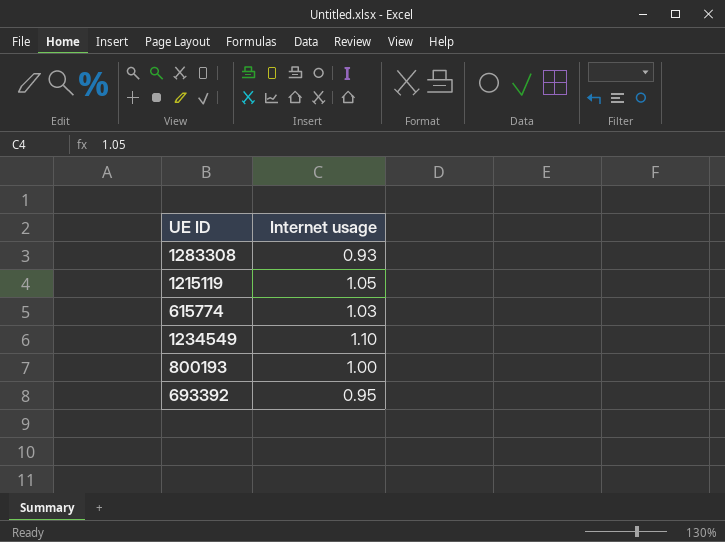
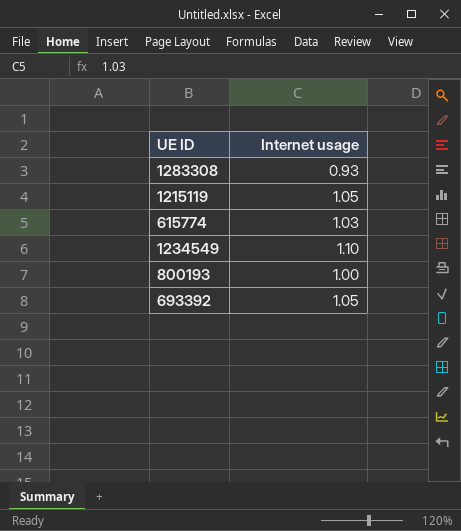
693392 | Internet usage: 0.95 -> 1.05

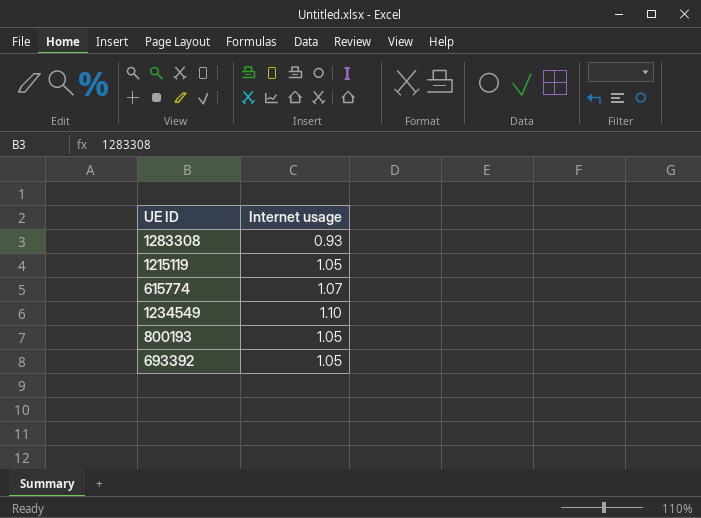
615774 | Internet usage: 1.03 -> 1.07
800193 | Internet usage: 1.00 -> 1.05

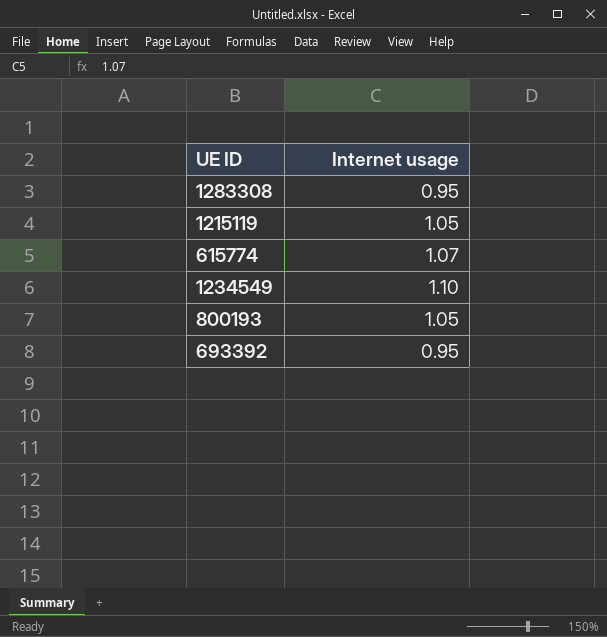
1283308 | Internet usage: 0.93 -> 0.95
693392 | Internet usage: 1.05 -> 0.95

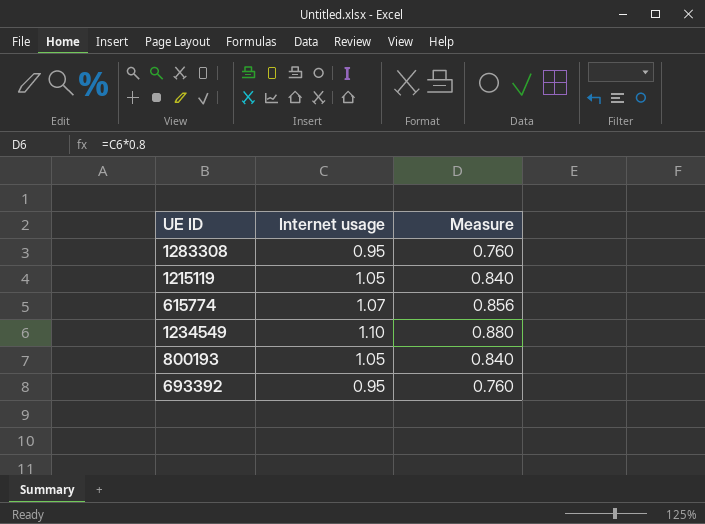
column Measure | formula: none -> [Internet usage] * 0.8

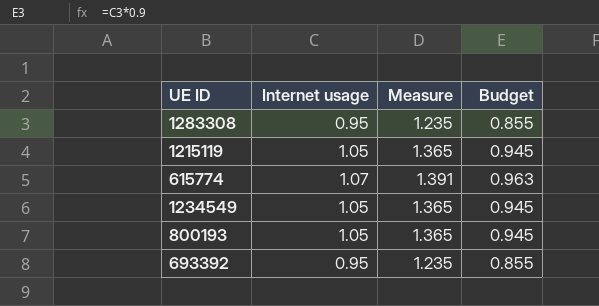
column Measure | formula: [Internet usage] * 0.8 -> [Internet usage] * 1.3
column Budget | formula: none -> [Internet usage] * 0.9
1234549 | Internet usage: 1.10 -> 1.05

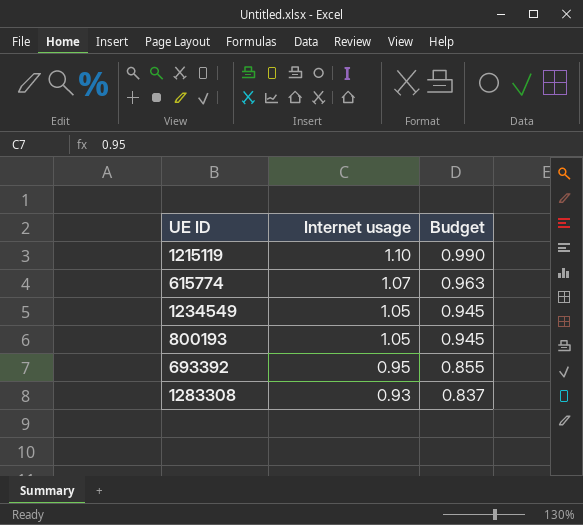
row order: none -> Internet usage descending
column Measure | formula: [Internet usage] * 1.3 -> none
1215119 | Internet usage: 1.05 -> 1.10
1215119 | Budget: 0.945 -> 0.990
1283308 | Internet usage: 0.95 -> 0.93
1283308 | Budget: 0.855 -> 0.837

